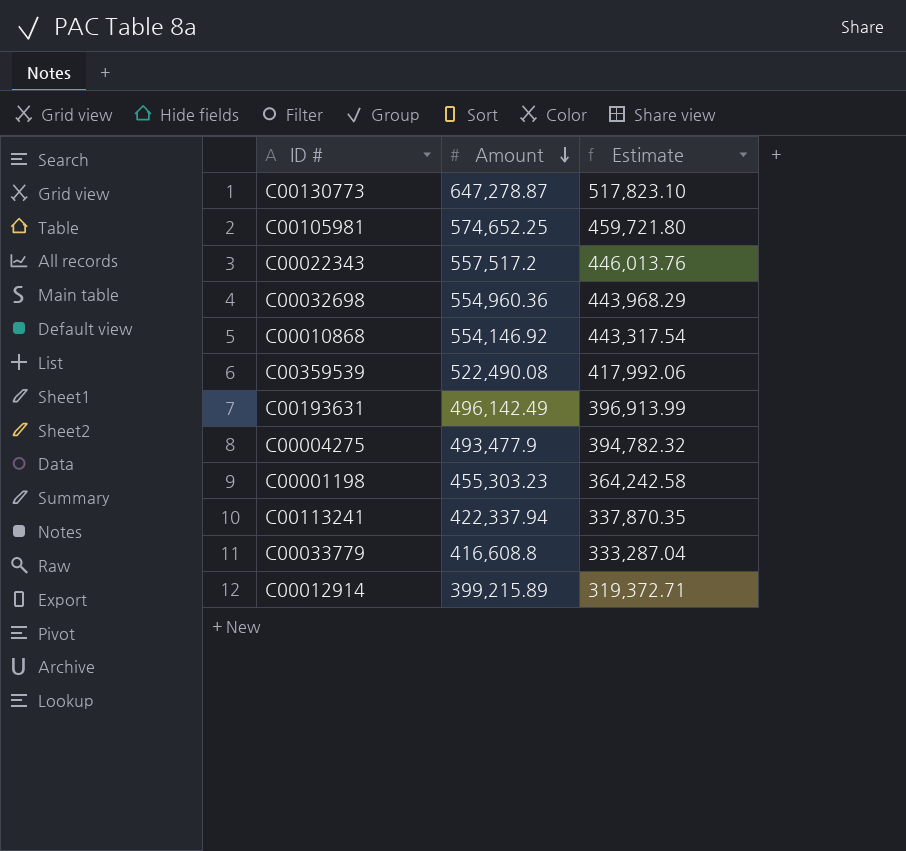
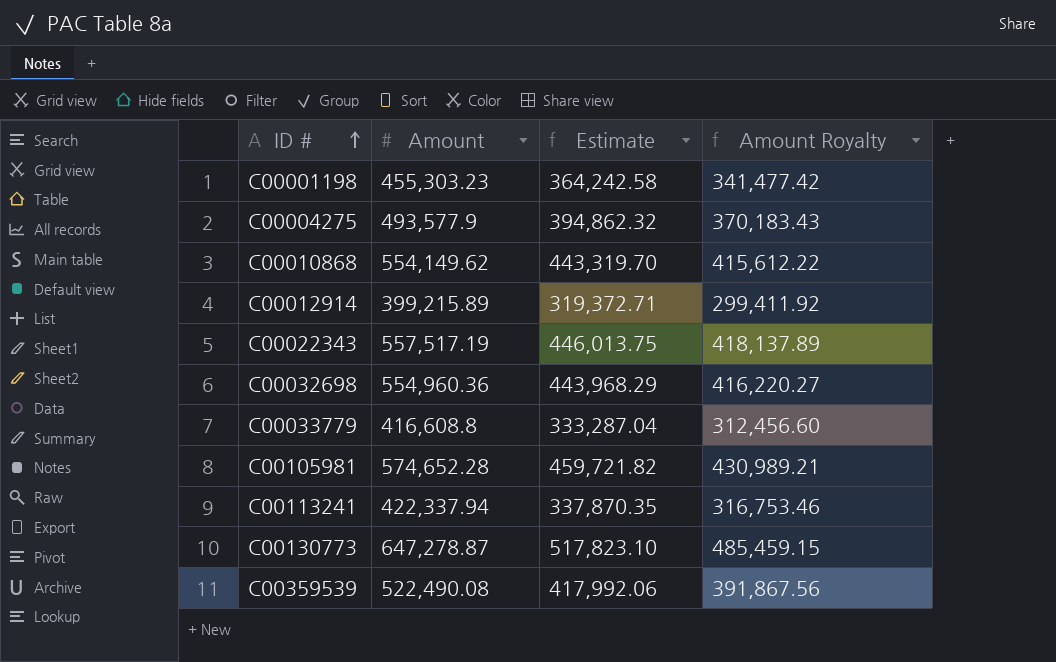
row order: Amount descending -> ID # ascending
column Amount Royalty | formula: none -> [Amount] * 0.75
row C00193631: 496,142.49 | 396,913.99 -> none
C00004275 | Amount: 493,477.9 -> 493,577.9
C00004275 | Estimate: 394,782.32 -> 394,862.32
C00010868 | Amount: 554,146.92 -> 554,149.62
C00010868 | Estimate: 443,317.54 -> 443,319.70
C00022343 | Amount: 557,517.2 -> 557,517.19
C00022343 | Estimate: 446,013.76 -> 446,013.75
C00105981 | Amount: 574,652.25 -> 574,652.28
C00105981 | Estimate: 459,721.80 -> 459,721.82

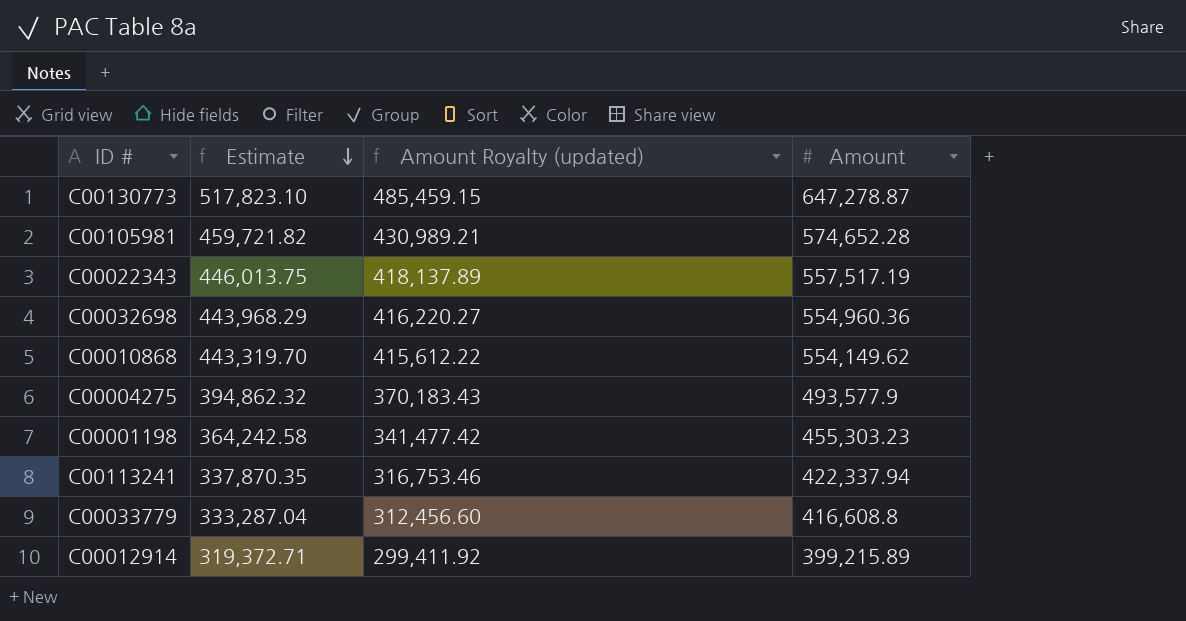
row order: ID # ascending -> Estimate descending
column name: Amount Royalty -> Amount Royalty (updated)
column Amount | position: 2 -> 4
row C00359539: 522,490.08 | 417,992.06 | 391,867.56 -> none

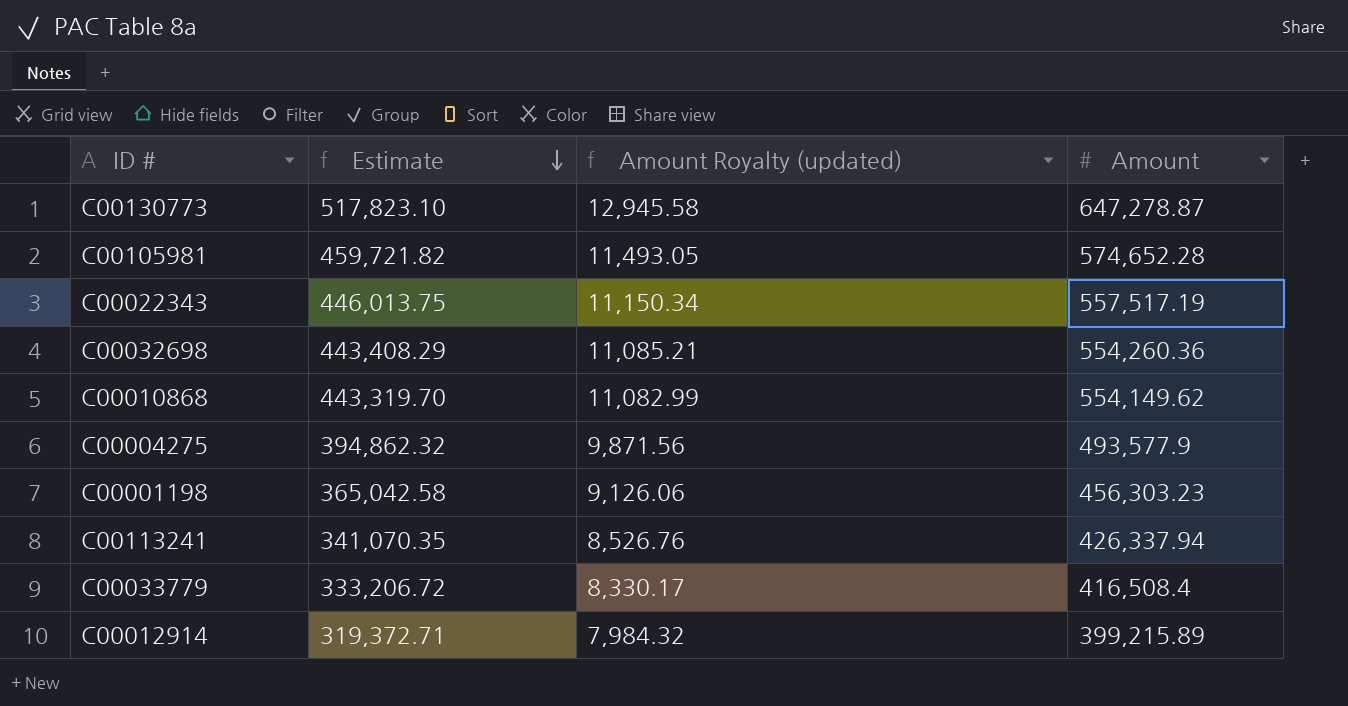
column Amount Royalty (updated) | formula: [Amount] * 0.75 -> [Amount] * 0.02
C00032698 | Estimate: 443,968.29 -> 443,408.29
C00032698 | Amount: 554,960.36 -> 554,260.36
C00001198 | Estimate: 364,242.58 -> 365,042.58
C00001198 | Amount: 455,303.23 -> 456,303.23
C00113241 | Estimate: 337,870.35 -> 341,070.35
C00113241 | Amount: 422,337.94 -> 426,337.94
C00033779 | Estimate: 333,287.04 -> 333,206.72
C00033779 | Amount: 416,608.8 -> 416,508.4

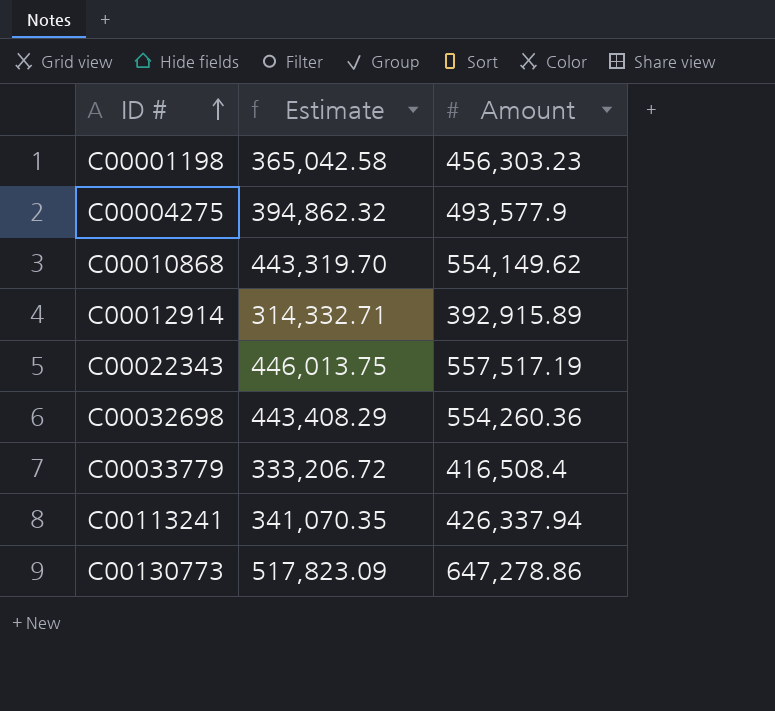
row order: Estimate descending -> ID # ascending
column Amount Royalty (updated) | formula: [Amount] * 0.02 -> none
row C00105981: 459,721.82 | 11,493.05 | 574,652.28 -> none
C00012914 | Estimate: 319,372.71 -> 314,332.71
C00012914 | Amount: 399,215.89 -> 392,915.89
C00130773 | Estimate: 517,823.10 -> 517,823.09
C00130773 | Amount: 647,278.87 -> 647,278.86

